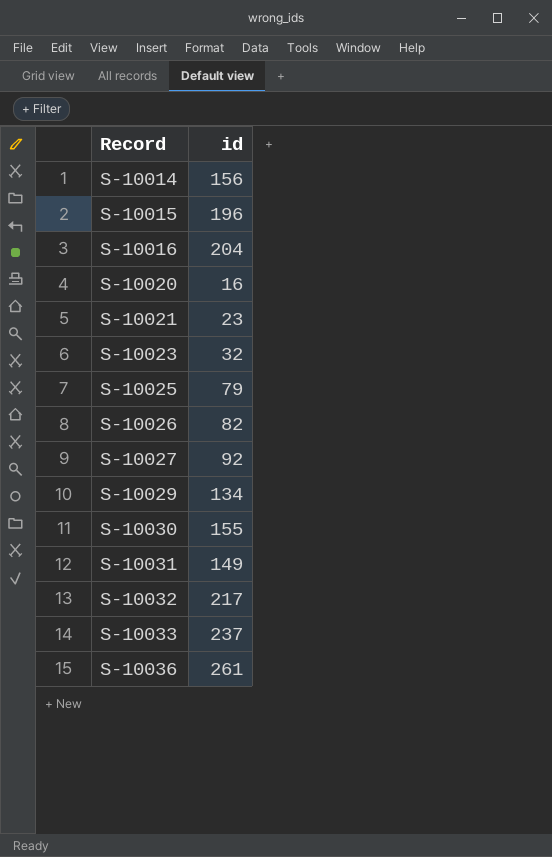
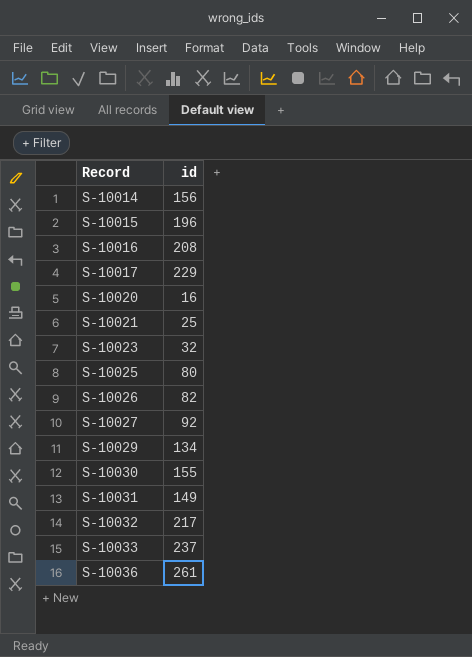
S-10016 | id: 204 -> 208
row S-10017: none -> 229
S-10021 | id: 23 -> 25
S-10025 | id: 79 -> 80

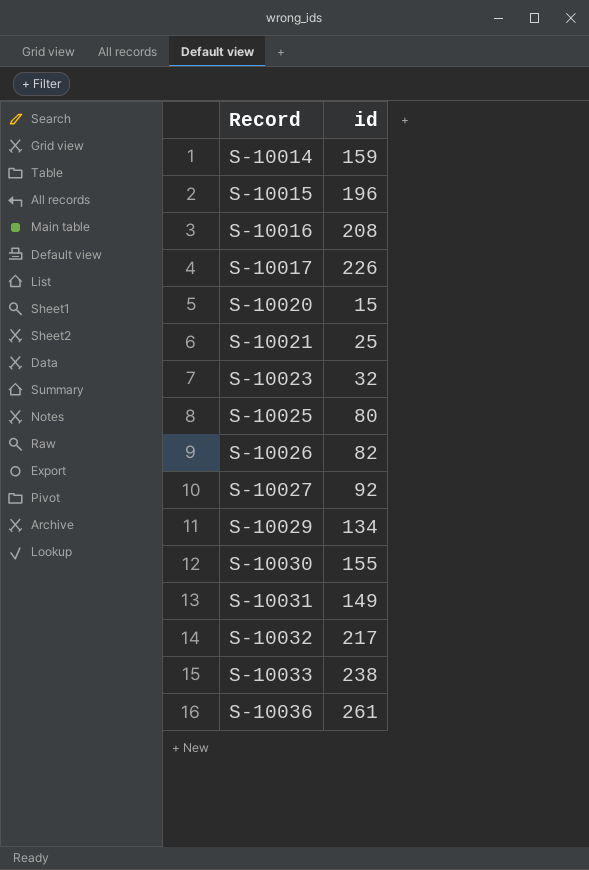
S-10014 | id: 156 -> 159
S-10017 | id: 229 -> 226
S-10020 | id: 16 -> 15
S-10033 | id: 237 -> 238

